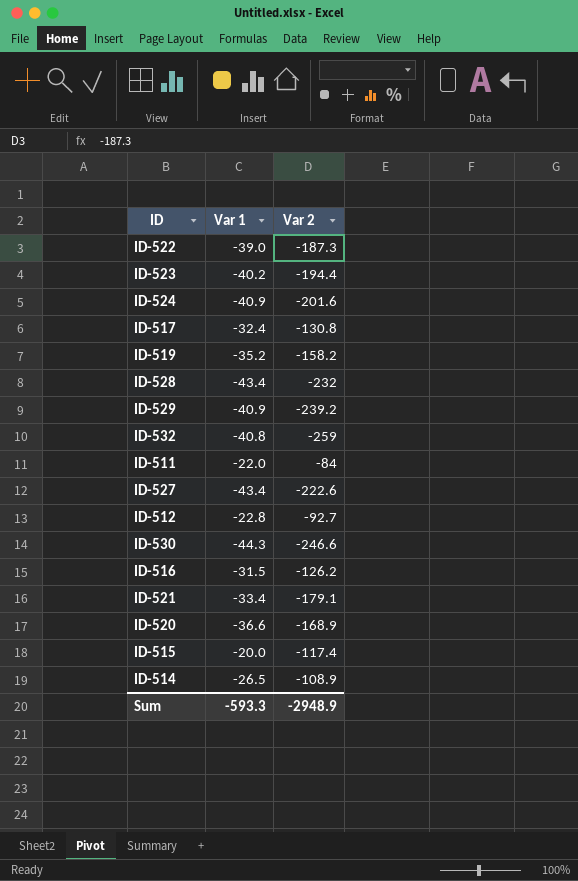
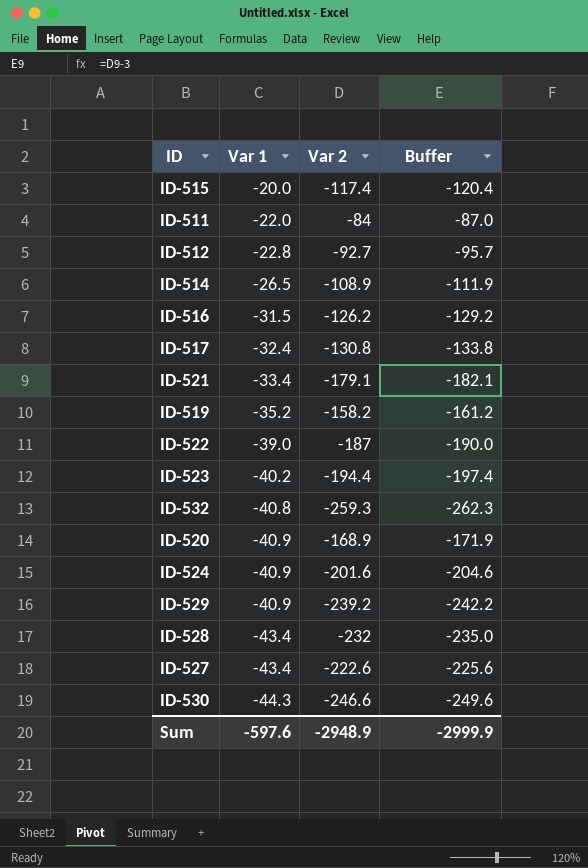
row order: none -> Var 1 descending
column Buffer | formula: none -> [Var 2] - 3
ID-522 | Var 2: -187.3 -> -187
ID-532 | Var 2: -259 -> -259.3
ID-520 | Var 1: -36.6 -> -40.9
Sum | Var 1: -593.3 -> -597.6

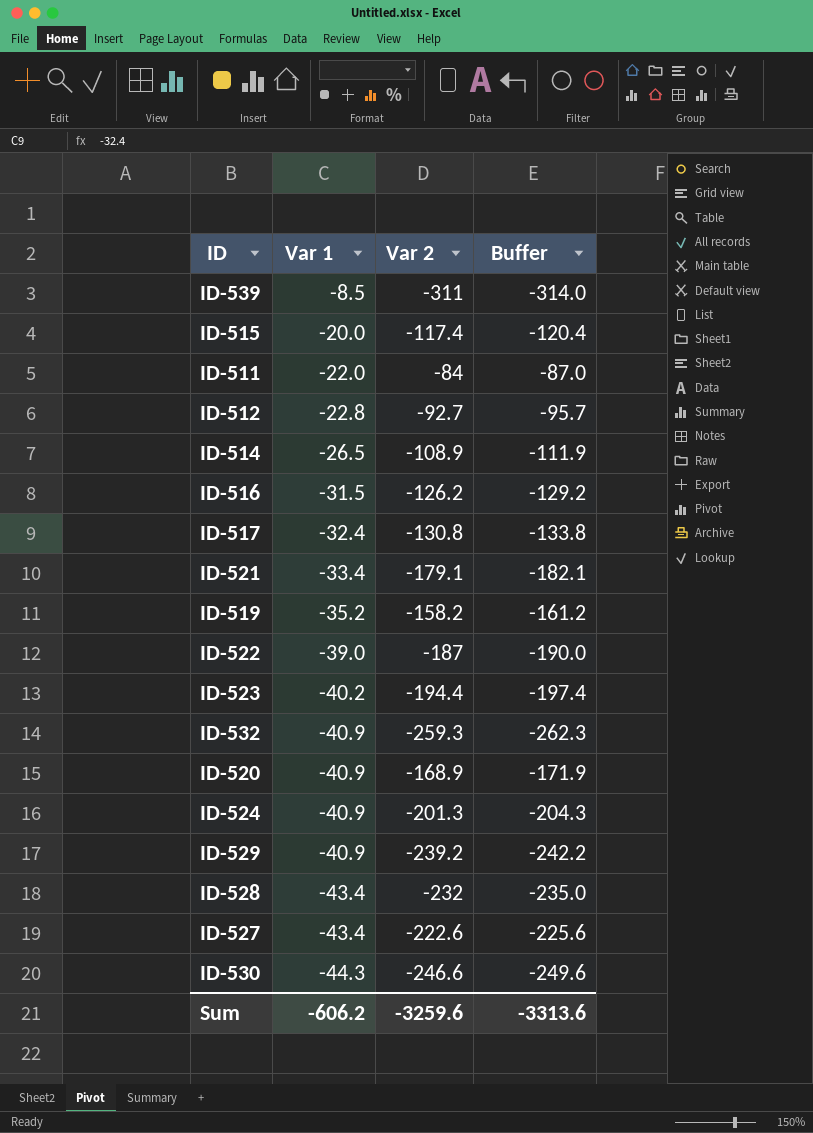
row ID-539: none -> -8.5 | -311 | -314.0
ID-532 | Var 1: -40.8 -> -40.9
ID-524 | Var 2: -201.6 -> -201.3
ID-524 | Buffer: -204.6 -> -204.3
Sum | Var 1: -597.6 -> -606.2
Sum | Var 2: -2948.9 -> -3259.6
Sum | Buffer: -2999.9 -> -3313.6

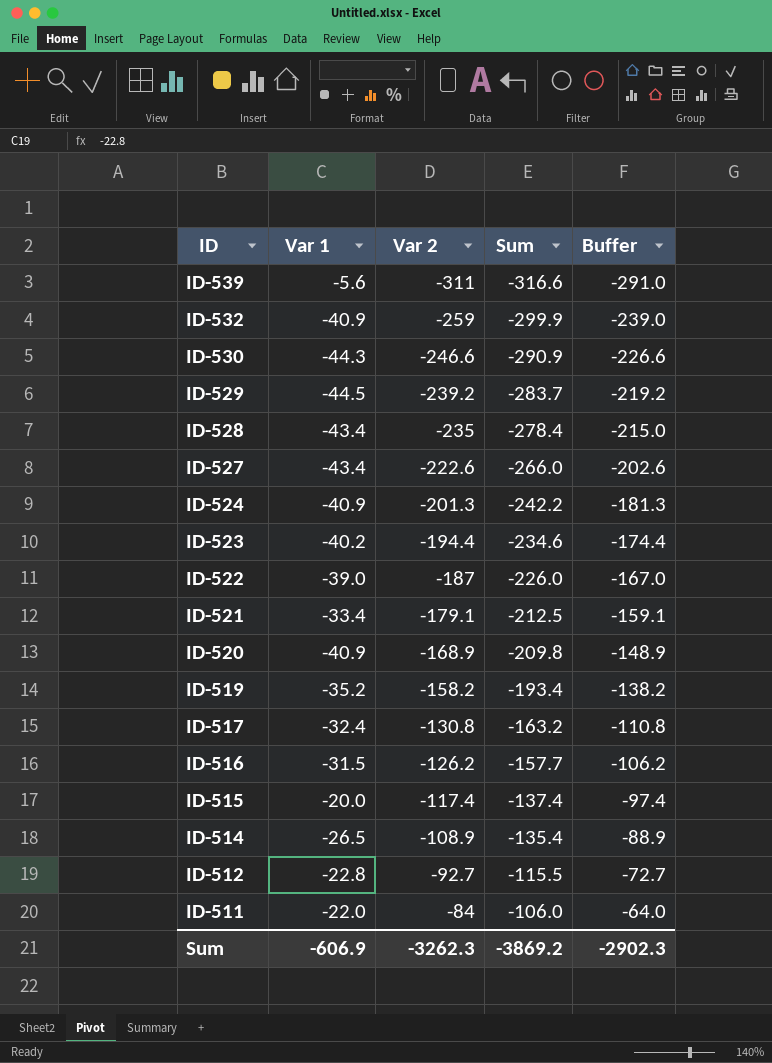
row order: Var 1 descending -> ID descending
column Sum | formula: none -> [Var 1] + [Var 2]
column Buffer | formula: [Var 2] - 3 -> [Var 2] + 20
ID-539 | Var 1: -8.5 -> -5.6
ID-532 | Var 2: -259.3 -> -259
ID-529 | Var 1: -40.9 -> -44.5
ID-528 | Var 2: -232 -> -235
Sum | Var 1: -606.2 -> -606.9
Sum | Var 2: -3259.6 -> -3262.3
Sum | Buffer: -3313.6 -> -2902.3

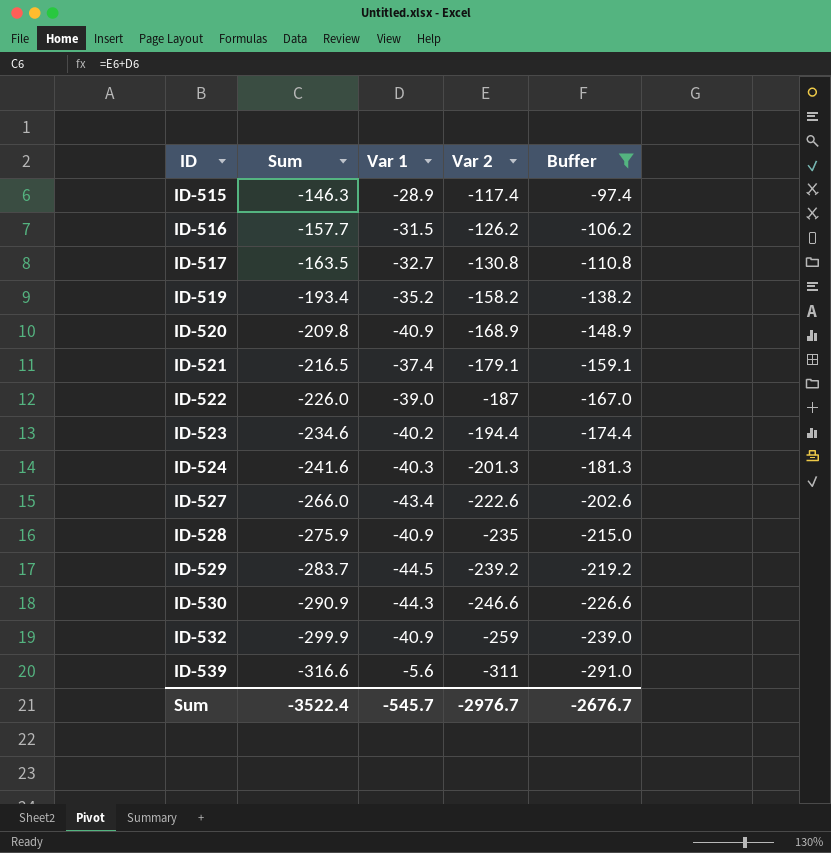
filter: none -> Buffer <= -97.4
row order: ID descending -> ID ascending
column Sum | position: 4 -> 2
ID-515 | Sum: -137.4 -> -146.3
ID-515 | Var 1: -20.0 -> -28.9
ID-517 | Sum: -163.2 -> -163.5
ID-517 | Var 1: -32.4 -> -32.7
ID-521 | Sum: -212.5 -> -216.5
ID-521 | Var 1: -33.4 -> -37.4
ID-524 | Sum: -242.2 -> -241.6
ID-524 | Var 1: -40.9 -> -40.3
ID-528 | Sum: -278.4 -> -275.9
ID-528 | Var 1: -43.4 -> -40.9
Sum | Sum: -3869.2 -> -3522.4
Sum | Var 1: -606.9 -> -545.7
Sum | Var 2: -3262.3 -> -2976.7
Sum | Buffer: -2902.3 -> -2676.7

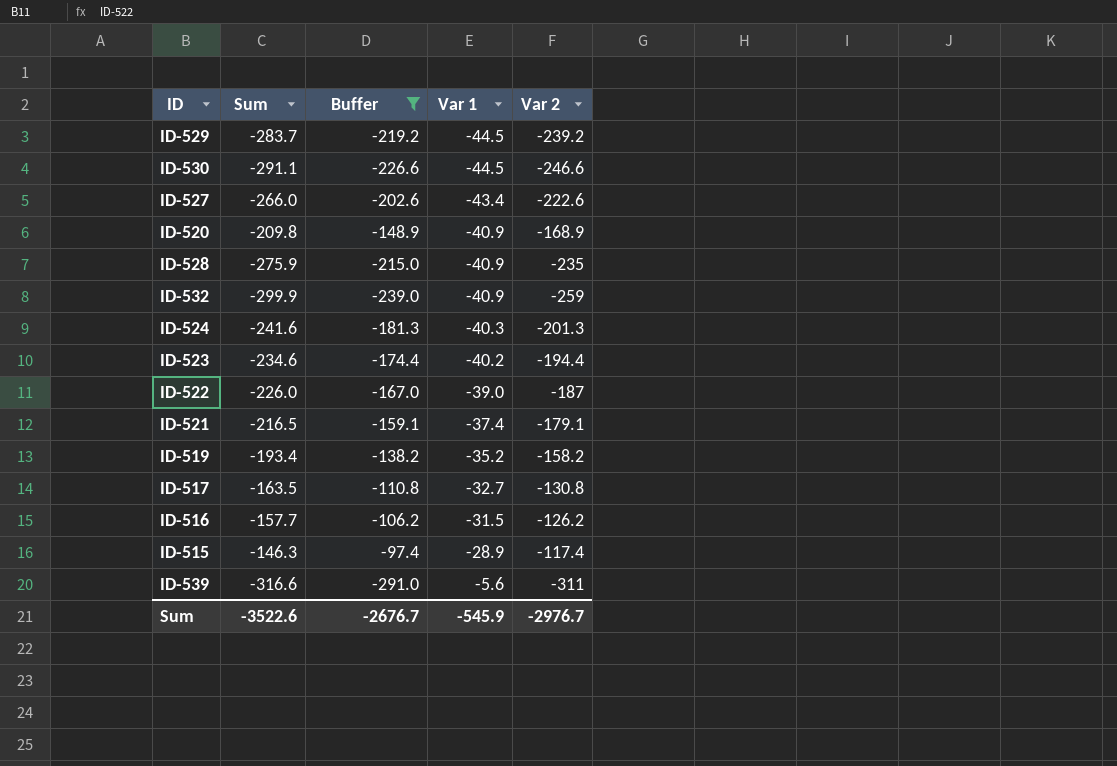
row order: ID ascending -> Var 1 ascending
column Buffer | position: 5 -> 3
ID-530 | Sum: -290.9 -> -291.1
ID-530 | Var 1: -44.3 -> -44.5
Sum | Sum: -3522.4 -> -3522.6
Sum | Var 1: -545.7 -> -545.9

